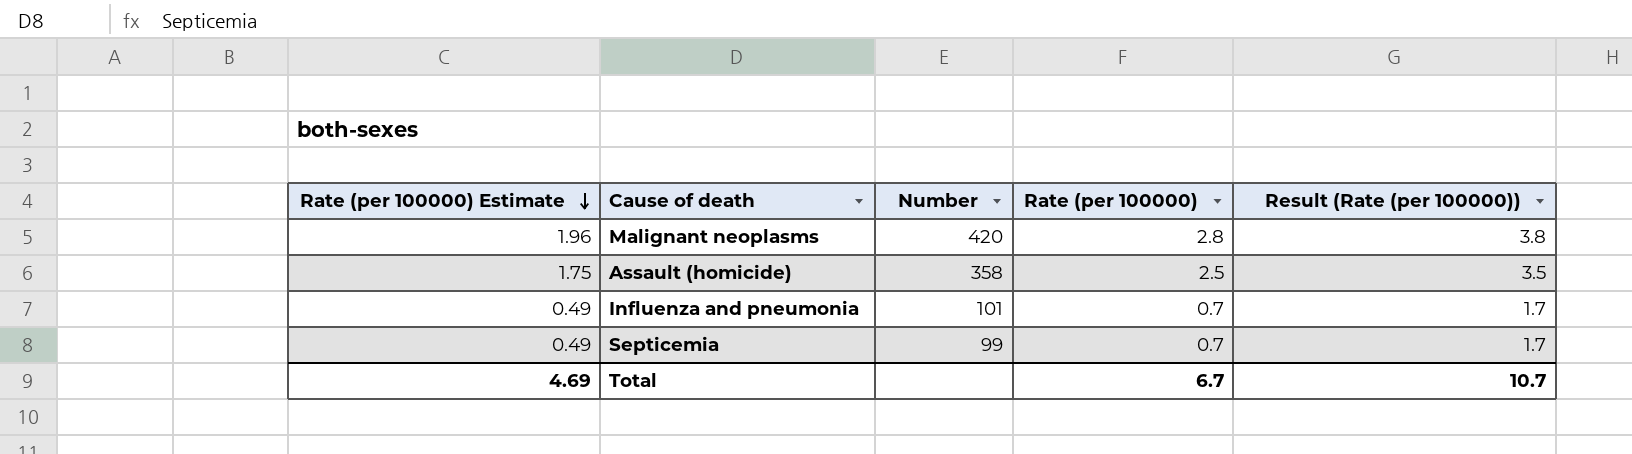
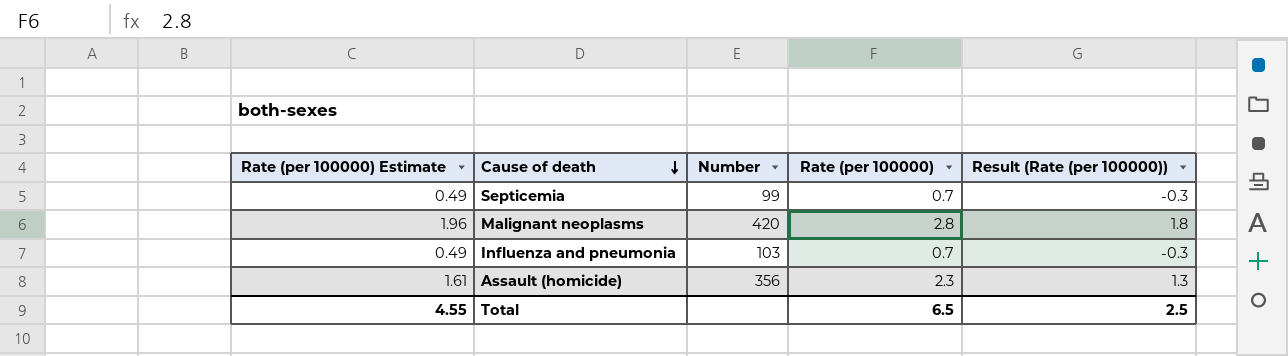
row order: Rate (per 100000) Estimate descending -> Cause of death descending
column Result (Rate (per 100000)) | formula: [Rate (per 100000)] + 1 -> [Rate (per 100000)] - 1
Influenza and pneumonia | Number: 101 -> 103
Assault (homicide) | Rate (per 100000) Estimate: 1.75 -> 1.61
Assault (homicide) | Number: 358 -> 356
Assault (homicide) | Rate (per 100000): 2.5 -> 2.3
Total | Rate (per 100000) Estimate: 4.69 -> 4.55
Total | Rate (per 100000): 6.7 -> 6.5
Total | Result (Rate (per 100000)): 10.7 -> 2.5

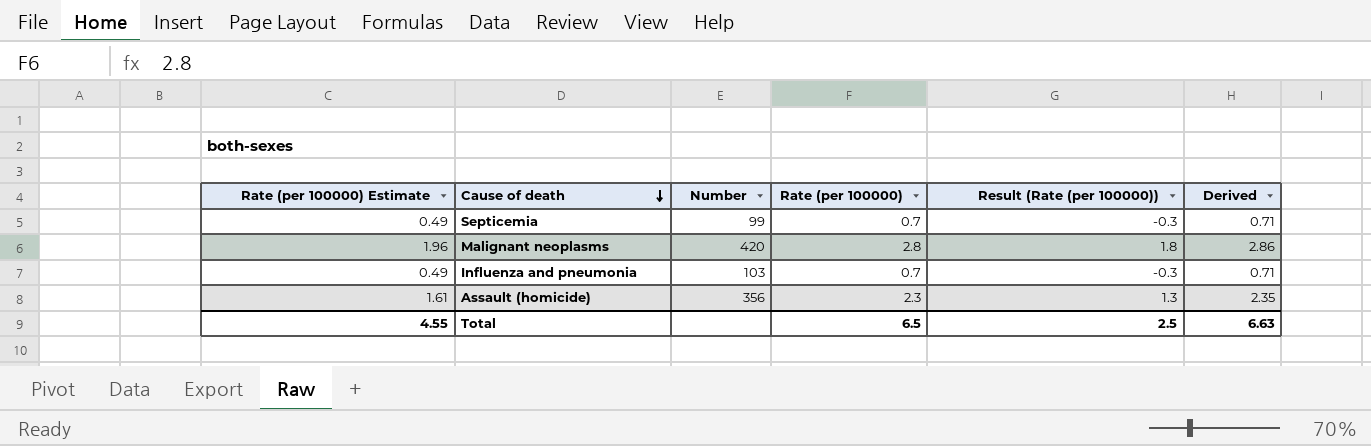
column Derived | formula: none -> [Rate (per 100000)] * 1.02

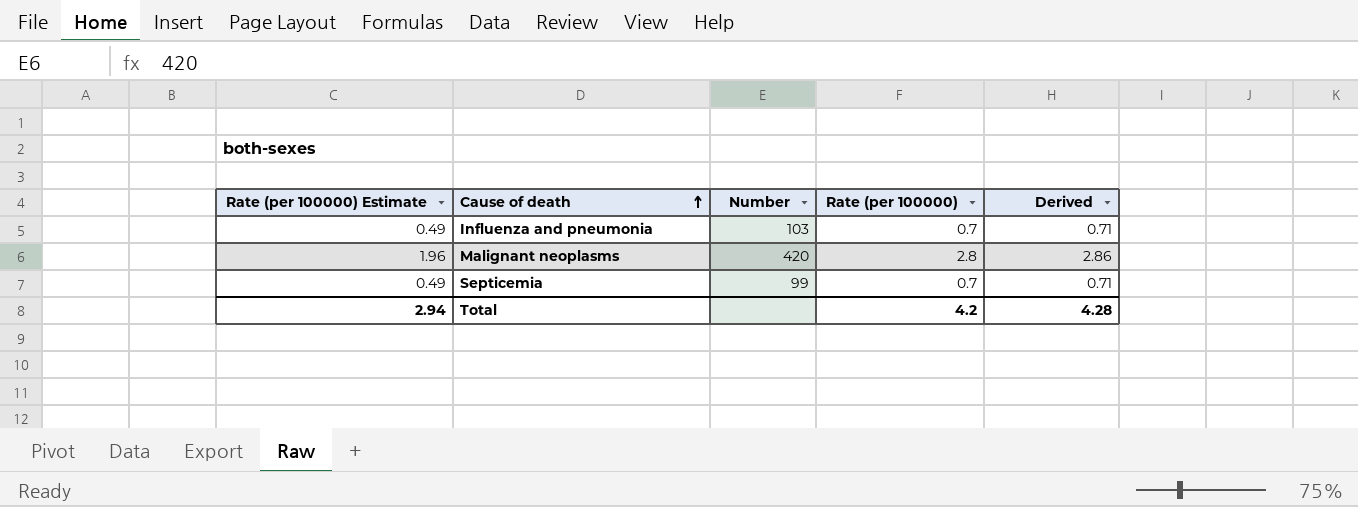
row order: Cause of death descending -> Cause of death ascending
column Result (Rate (per 100000)) | formula: [Rate (per 100000)] - 1 -> none
row Assault (homicide): 1.61 | 356 | 2.3 | 1.3 | 2.35 -> none
Total | Rate (per 100000) Estimate: 4.55 -> 2.94
Total | Rate (per 100000): 6.5 -> 4.2
Total | Derived: 6.63 -> 4.28

